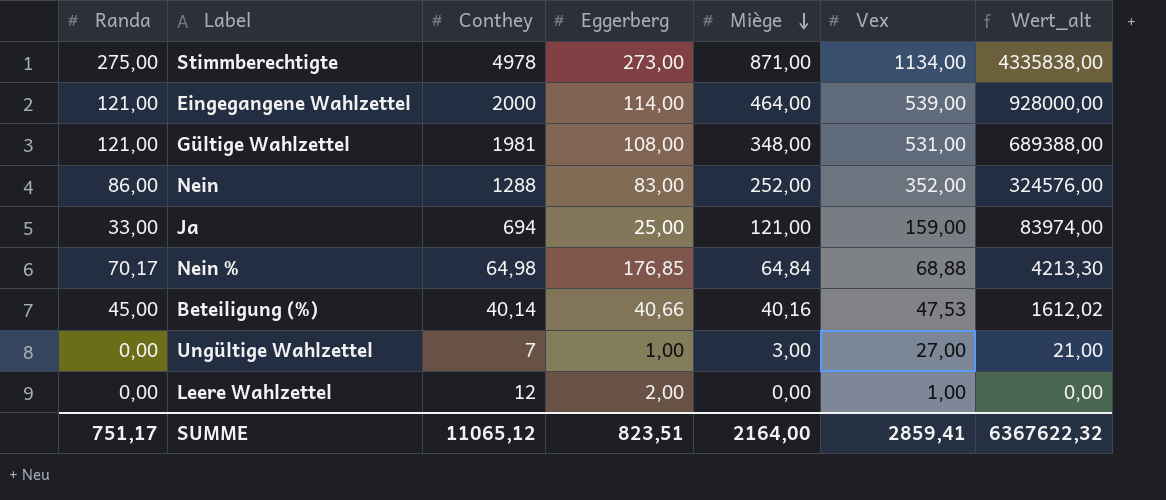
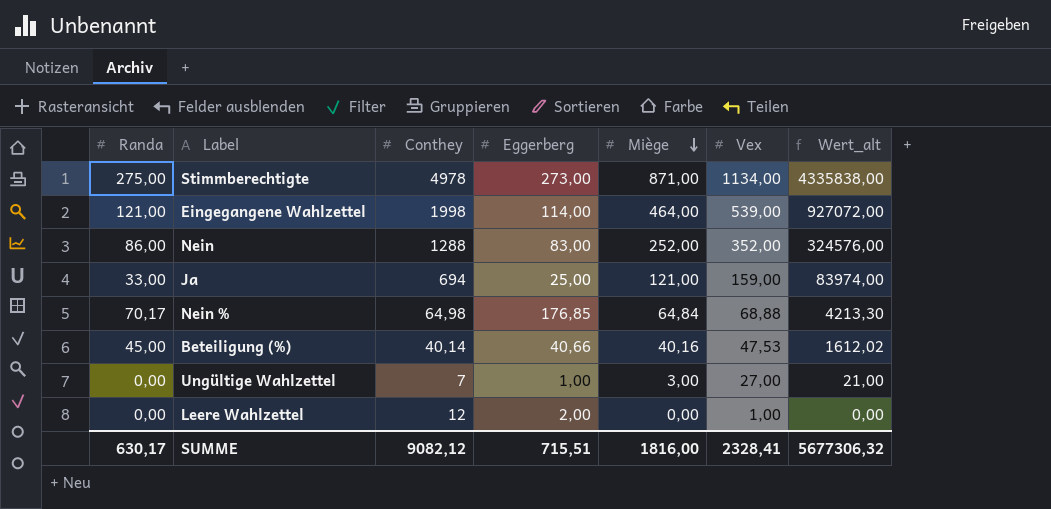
row Gültige Wahlzettel: 121,00 | 1981 | 108,00 | 348,00 | 531,00 | 689388,00 -> none
Eingegangene Wahlzettel | Conthey: 2000 -> 1998
Eingegangene Wahlzettel | Wert_alt: 928000,00 -> 927072,00
SUMME | Randa: 751,17 -> 630,17
SUMME | Conthey: 11065,12 -> 9082,12
SUMME | Eggerberg: 823,51 -> 715,51
SUMME | Miège: 2164,00 -> 1816,00
SUMME | Vex: 2859,41 -> 2328,41
SUMME | Wert_alt: 6367622,32 -> 5677306,32

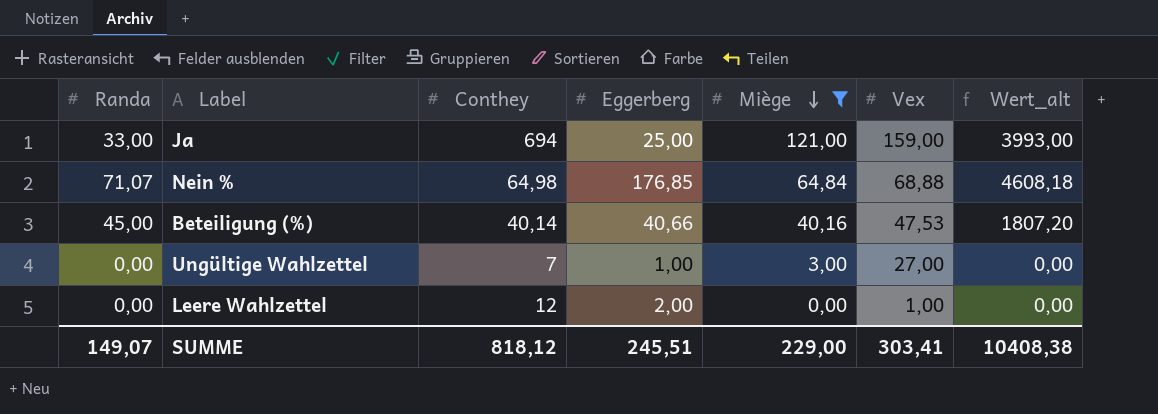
filter: none -> Miège <= 121,00
column Wert_alt | formula: [Conthey] * [Miège] -> [Randa] * [Miège]
Nein % | Randa: 70,17 -> 71,07
SUMME | Randa: 630,17 -> 149,07
SUMME | Conthey: 9082,12 -> 818,12
SUMME | Eggerberg: 715,51 -> 245,51
SUMME | Miège: 1816,00 -> 229,00
SUMME | Vex: 2328,41 -> 303,41
SUMME | Wert_alt: 5677306,32 -> 10408,38

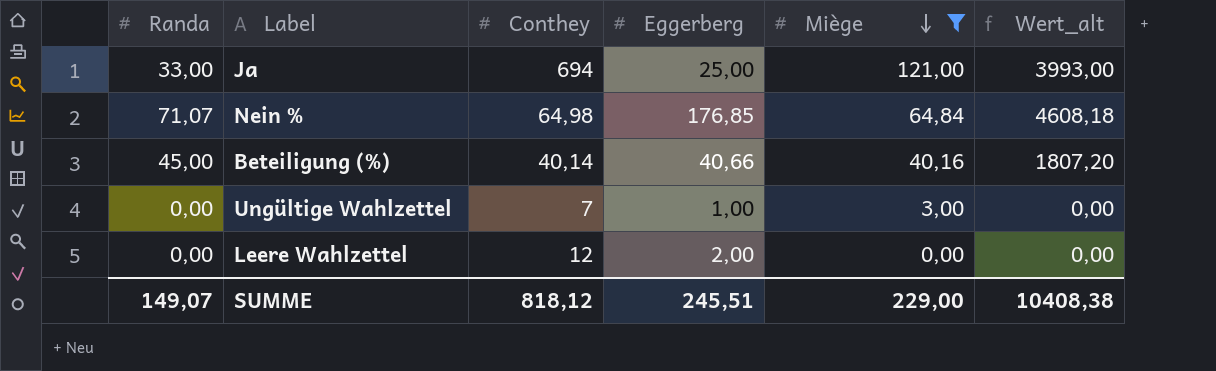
column Vex | position: 6 -> none

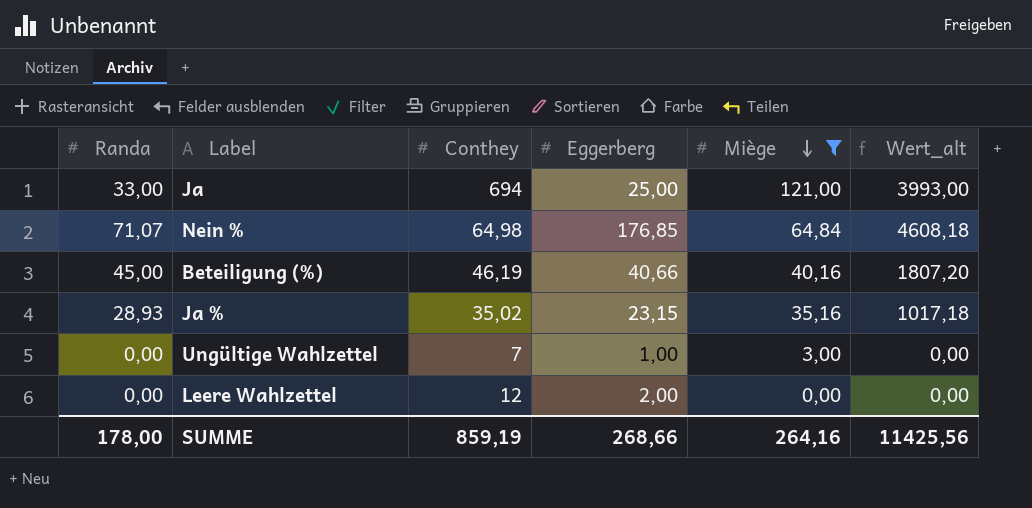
Beteiligung (%) | Conthey: 40,14 -> 46,19
row Ja %: none -> 28,93 | 35,02 | 23,15 | 35,16 | 1017,18
SUMME | Randa: 149,07 -> 178,00
SUMME | Conthey: 818,12 -> 859,19
SUMME | Eggerberg: 245,51 -> 268,66
SUMME | Miège: 229,00 -> 264,16
SUMME | Wert_alt: 10408,38 -> 11425,56

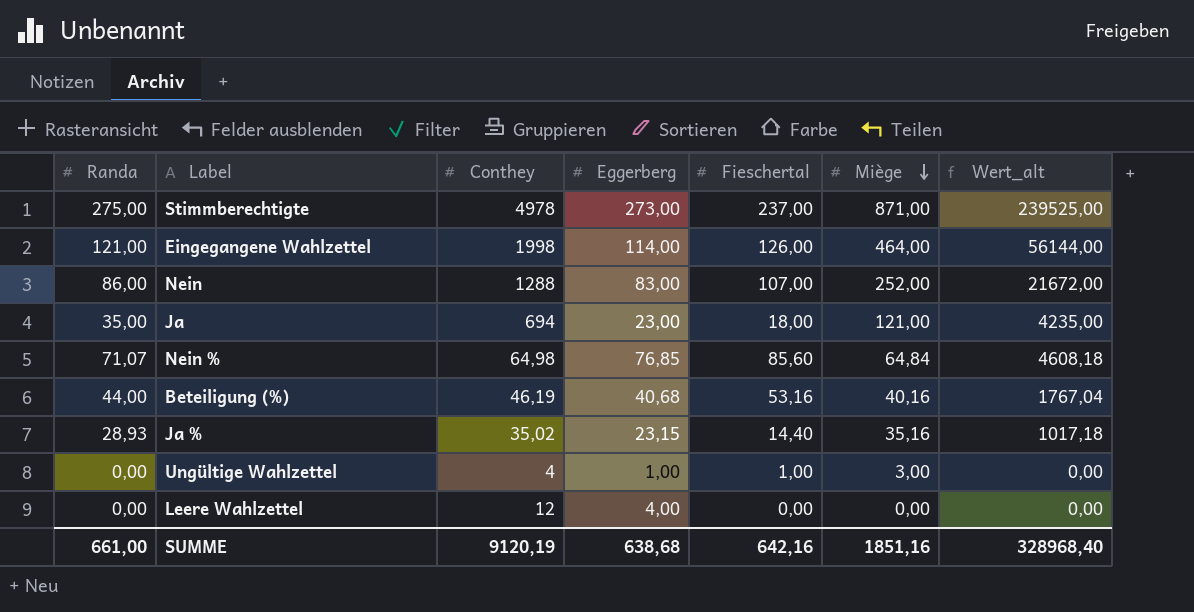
filter: Miège <= 121,00 -> none
column Fieschertal | position: none -> 5
Ja | Randa: 33,00 -> 35,00
Ja | Eggerberg: 25,00 -> 23,00
Ja | Wert_alt: 3993,00 -> 4235,00
Nein % | Eggerberg: 176,85 -> 76,85
Beteiligung (%) | Randa: 45,00 -> 44,00
Beteiligung (%) | Eggerberg: 40,66 -> 40,68
Beteiligung (%) | Wert_alt: 1807,20 -> 1767,04
Ungültige Wahlzettel | Conthey: 7 -> 4
Leere Wahlzettel | Eggerberg: 2,00 -> 4,00
SUMME | Randa: 178,00 -> 661,00
SUMME | Conthey: 859,19 -> 9120,19
SUMME | Eggerberg: 268,66 -> 638,68
SUMME | Miège: 264,16 -> 1851,16
SUMME | Wert_alt: 11425,56 -> 328968,40

